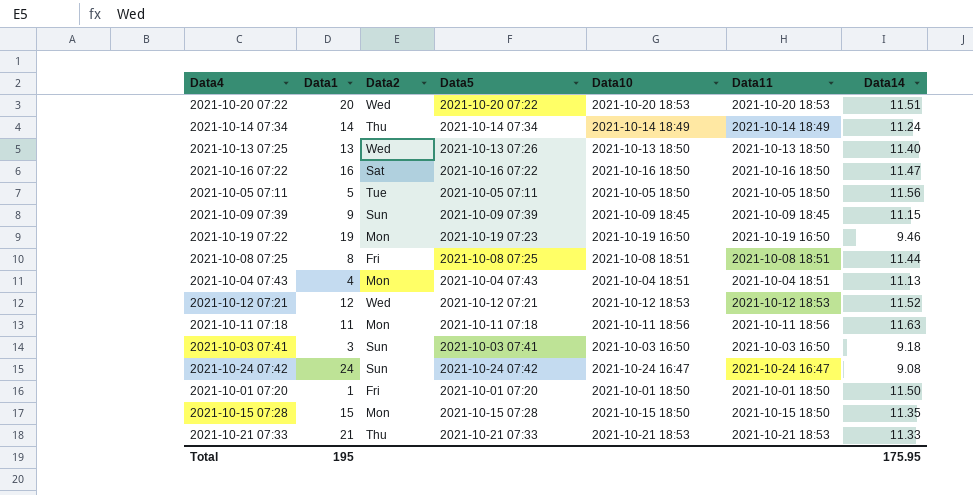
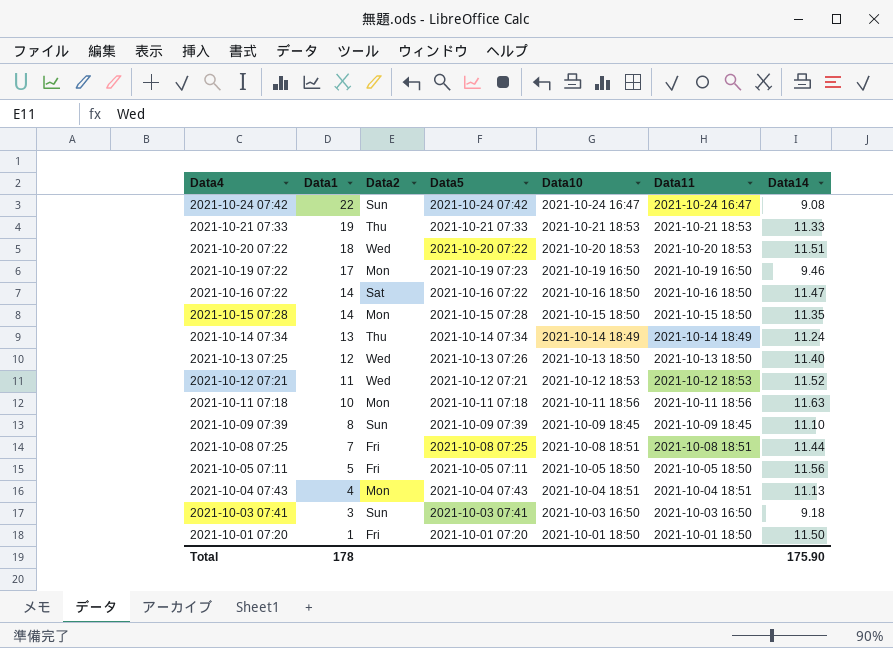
row order: none -> Data4 descending
2021-10-24 07:42 | Data1: 24 -> 22
2021-10-21 07:33 | Data1: 21 -> 19
2021-10-20 07:22 | Data1: 20 -> 18
2021-10-19 07:22 | Data1: 19 -> 17
2021-10-16 07:22 | Data1: 16 -> 14
2021-10-15 07:28 | Data1: 15 -> 14
2021-10-14 07:34 | Data1: 14 -> 13
2021-10-13 07:25 | Data1: 13 -> 12
2021-10-12 07:21 | Data1: 12 -> 11
2021-10-11 07:18 | Data1: 11 -> 10
2021-10-09 07:39 | Data1: 9 -> 8
2021-10-09 07:39 | Data14: 11.15 -> 11.10
2021-10-08 07:25 | Data1: 8 -> 7
2021-10-05 07:11 | Data2: Tue -> Fri
Total | Data1: 195 -> 178
Total | Data14: 175.95 -> 175.90

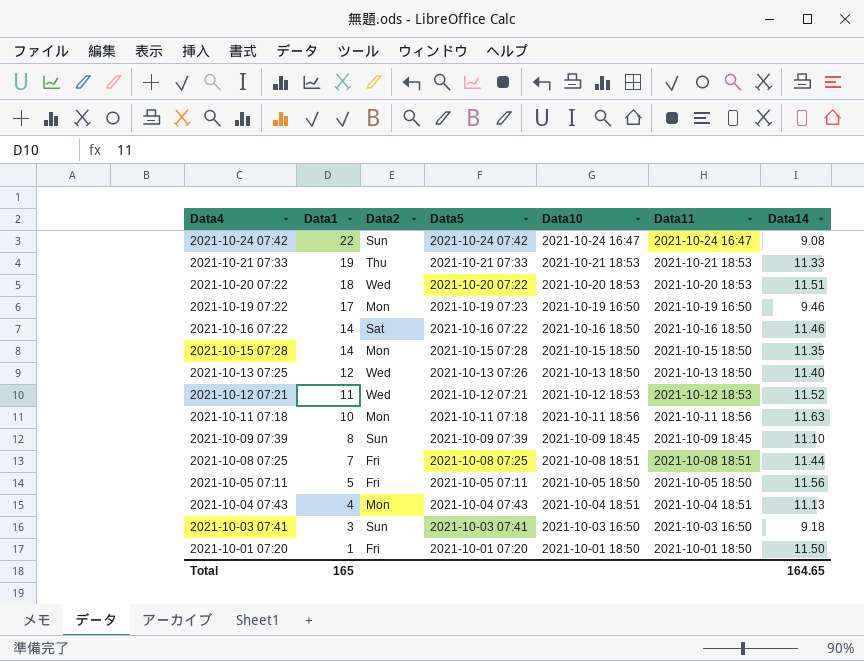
row 2021-10-14 07:34: 13 | Thu | 2021-10-14 07:34 | 2021-10-14 18:49 | 2021-10-14 18:49 | 11.24 -> none
2021-10-16 07:22 | Data14: 11.47 -> 11.46
Total | Data1: 178 -> 165
Total | Data14: 175.90 -> 164.65

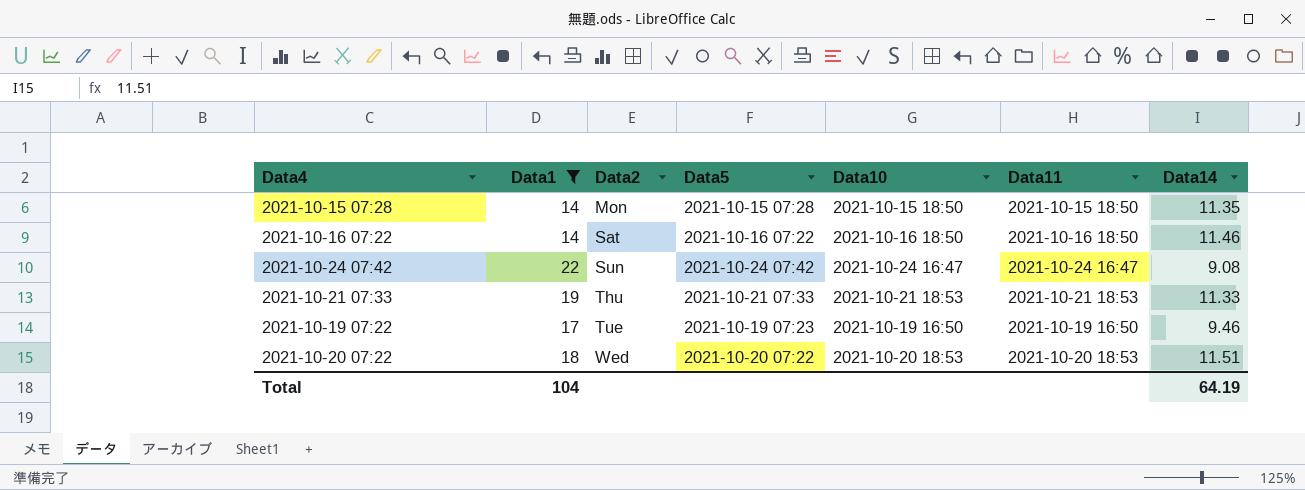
filter: none -> Data1 >= 14
row order: Data4 descending -> Data2 ascending
2021-10-19 07:22 | Data2: Mon -> Tue
Total | Data1: 165 -> 104
Total | Data14: 164.65 -> 64.19

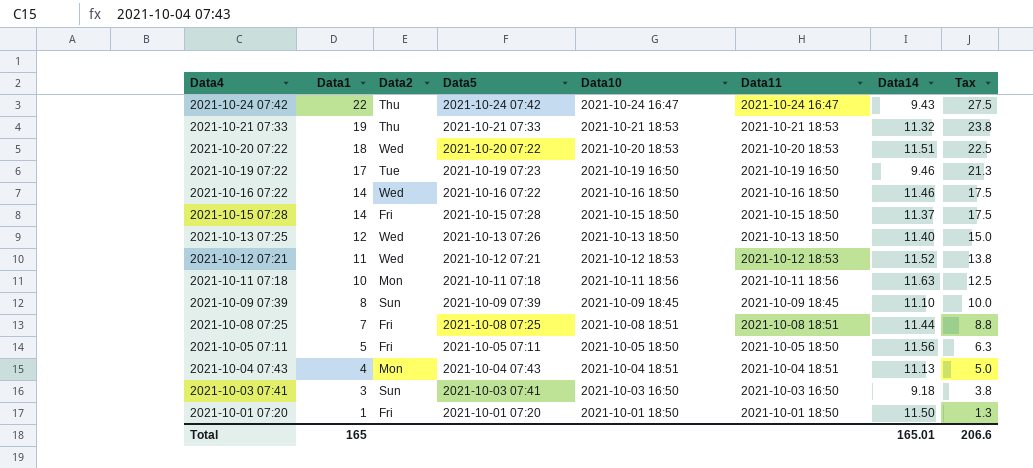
filter: Data1 >= 14 -> none
row order: Data2 ascending -> Data4 descending
column Tax | formula: none -> [Data1] * 1.25
2021-10-24 07:42 | Data2: Sun -> Thu
2021-10-24 07:42 | Data14: 9.08 -> 9.43
2021-10-21 07:33 | Data14: 11.33 -> 11.32
2021-10-16 07:22 | Data2: Sat -> Wed
2021-10-15 07:28 | Data2: Mon -> Fri
2021-10-15 07:28 | Data14: 11.35 -> 11.37
Total | Data1: 104 -> 165
Total | Data14: 64.19 -> 165.01

